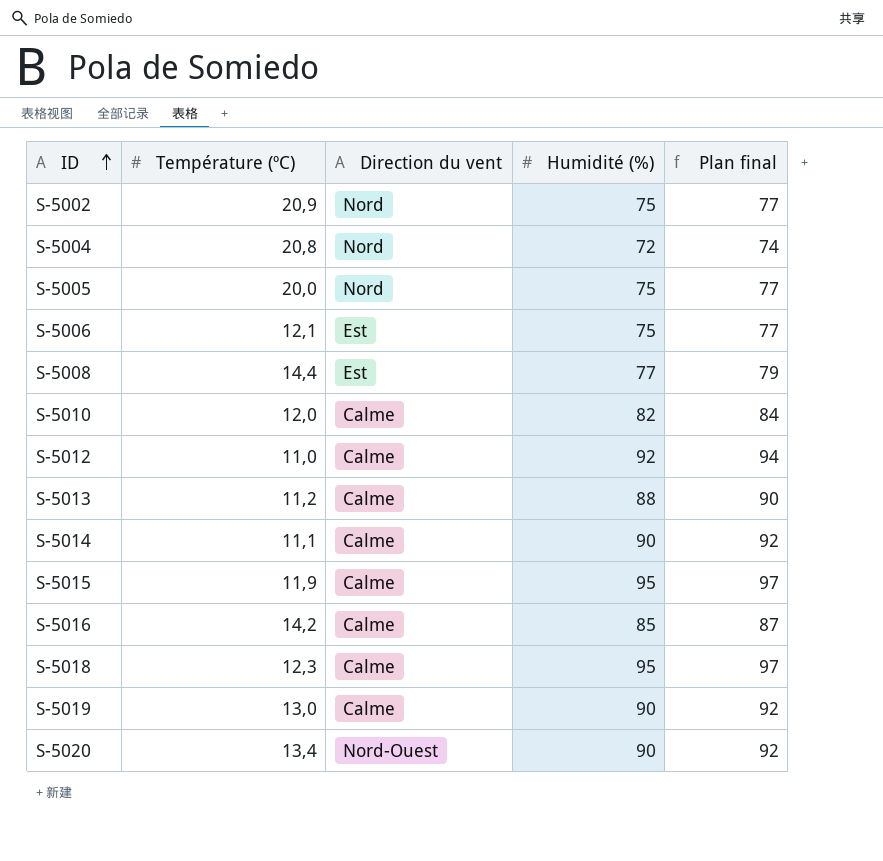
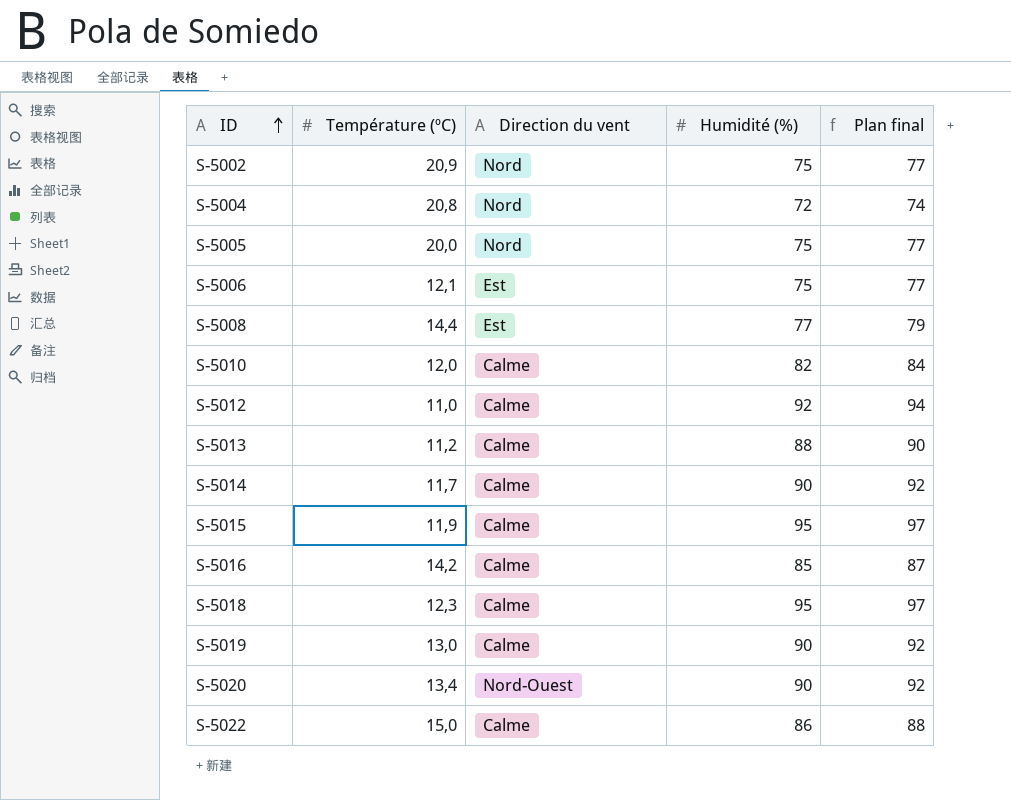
S-5014 | Température (ºC): 11,1 -> 11,7
row S-5022: none -> 15,0 | Calme | 86 | 88

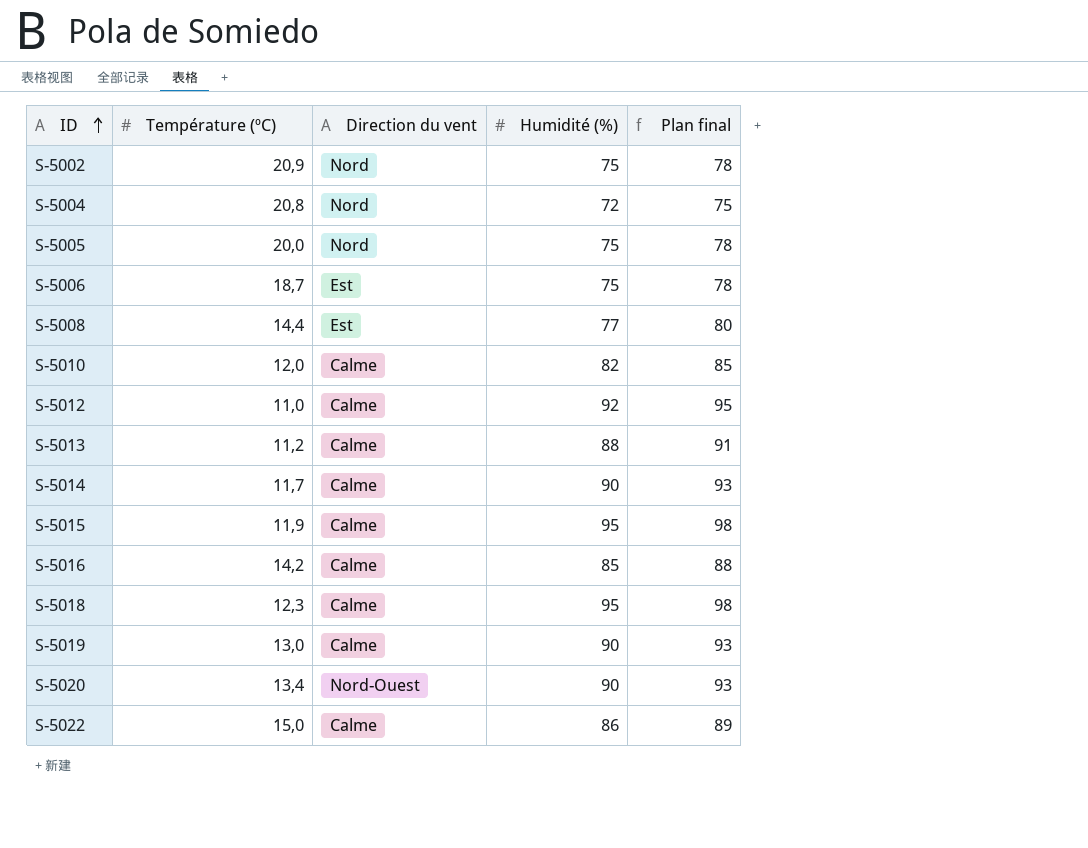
column Plan final | formula: [Humidité (%)] + 2 -> [Humidité (%)] + 3
S-5006 | Température (ºC): 12,1 -> 18,7

